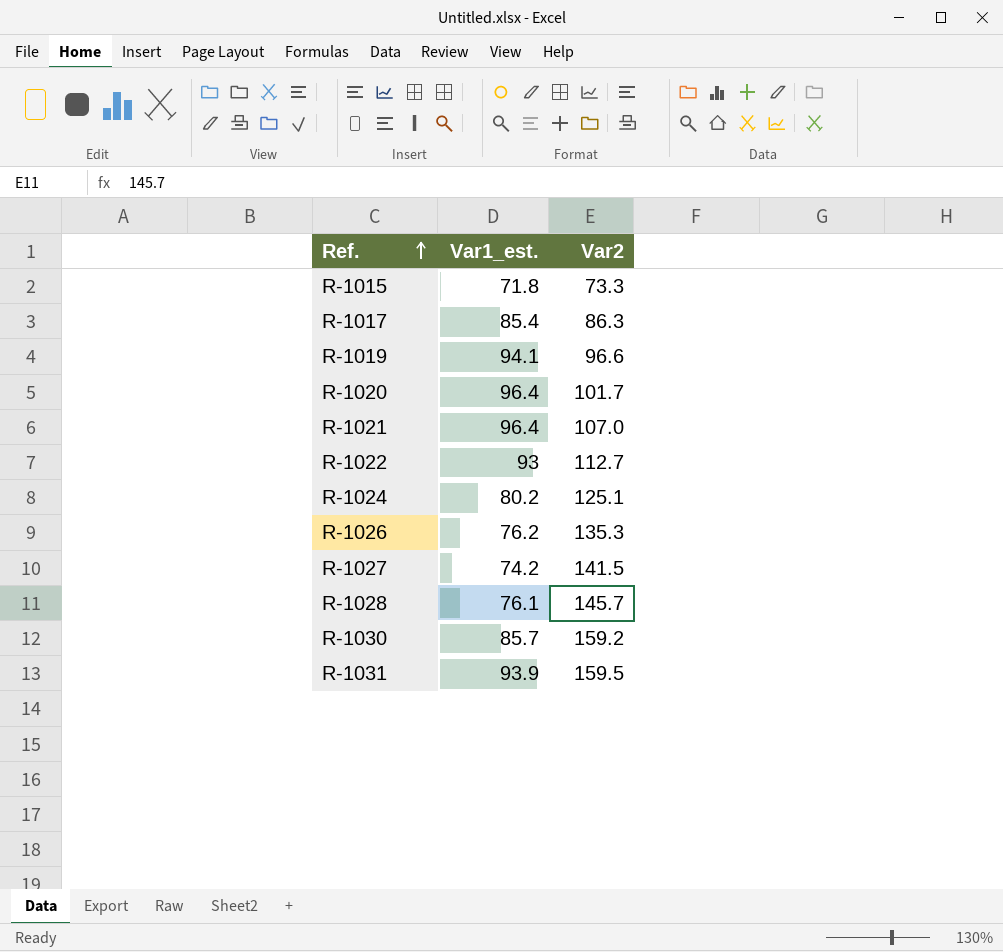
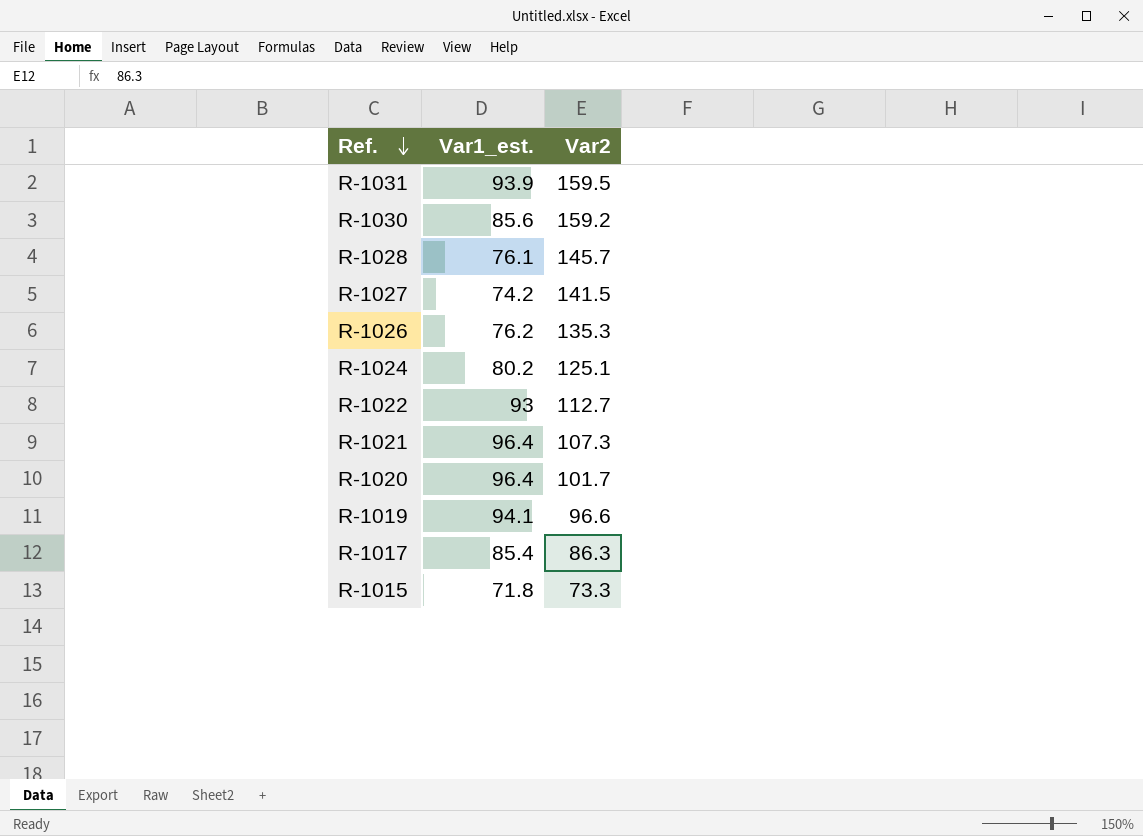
row order: Ref. ascending -> Ref. descending
R-1030 | Var1_est.: 85.7 -> 85.6
R-1021 | Var2: 107.0 -> 107.3

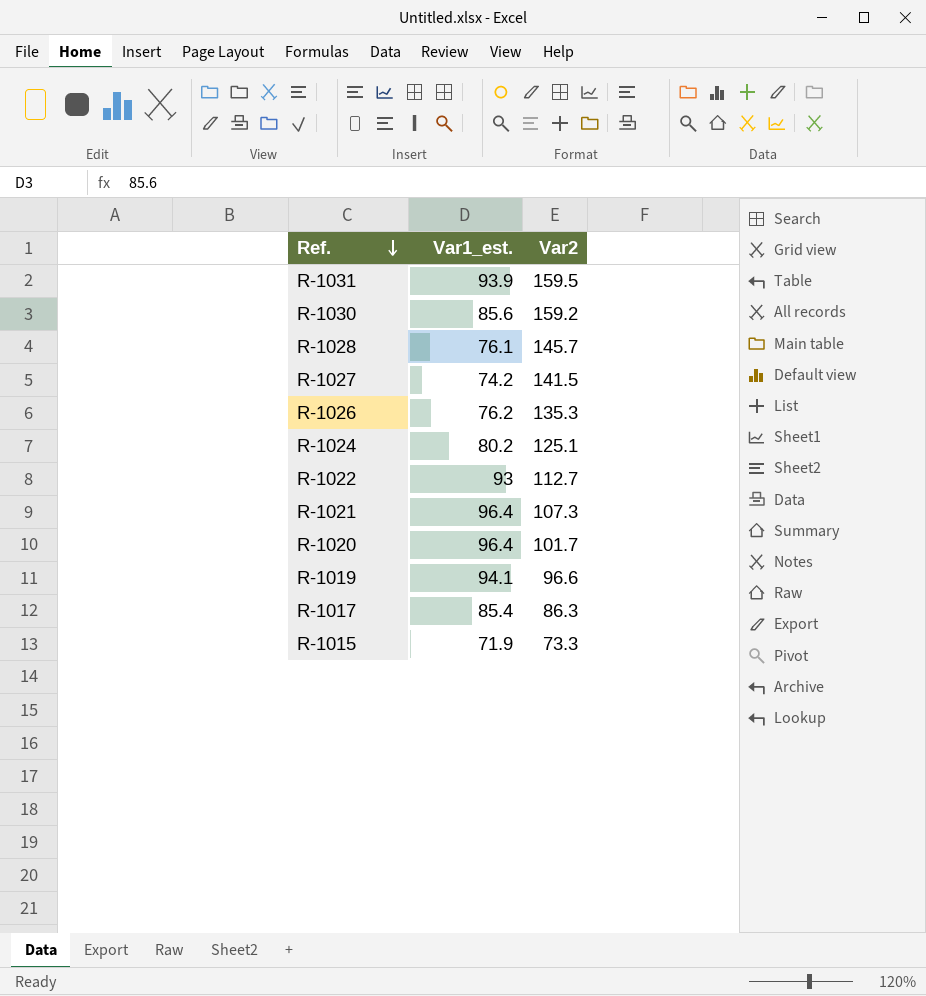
R-1015 | Var1_est.: 71.8 -> 71.9

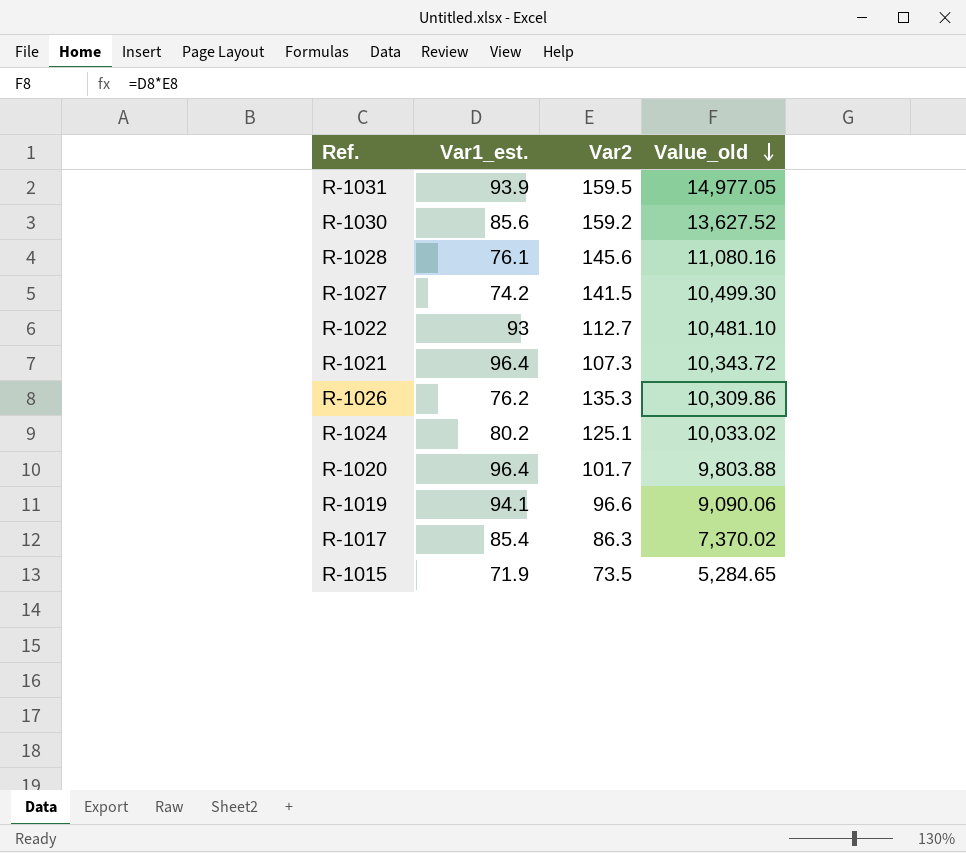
row order: Ref. descending -> Value_old descending
column Value_old | formula: none -> [Var1_est.] * [Var2]
R-1028 | Var2: 145.7 -> 145.6
R-1015 | Var2: 73.3 -> 73.5

